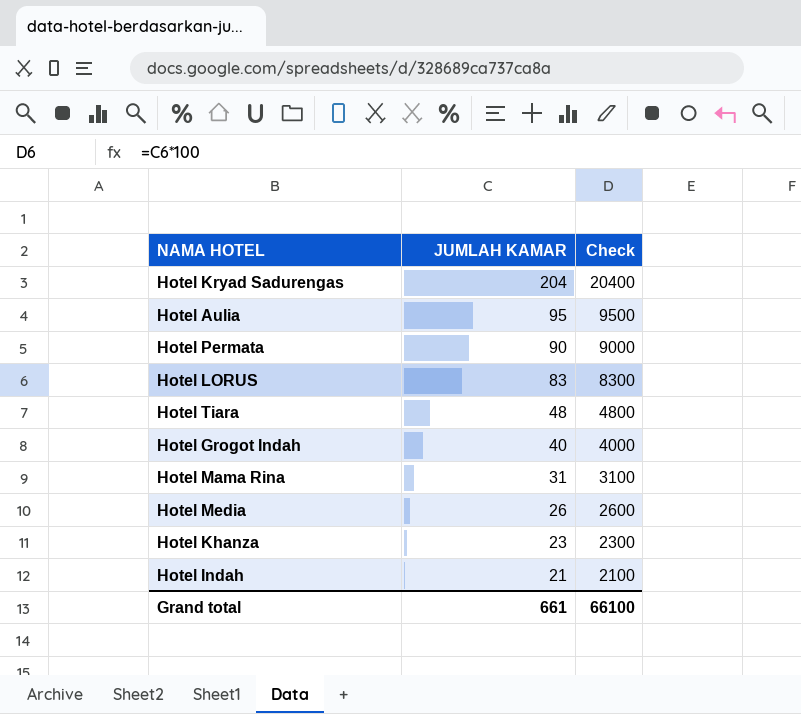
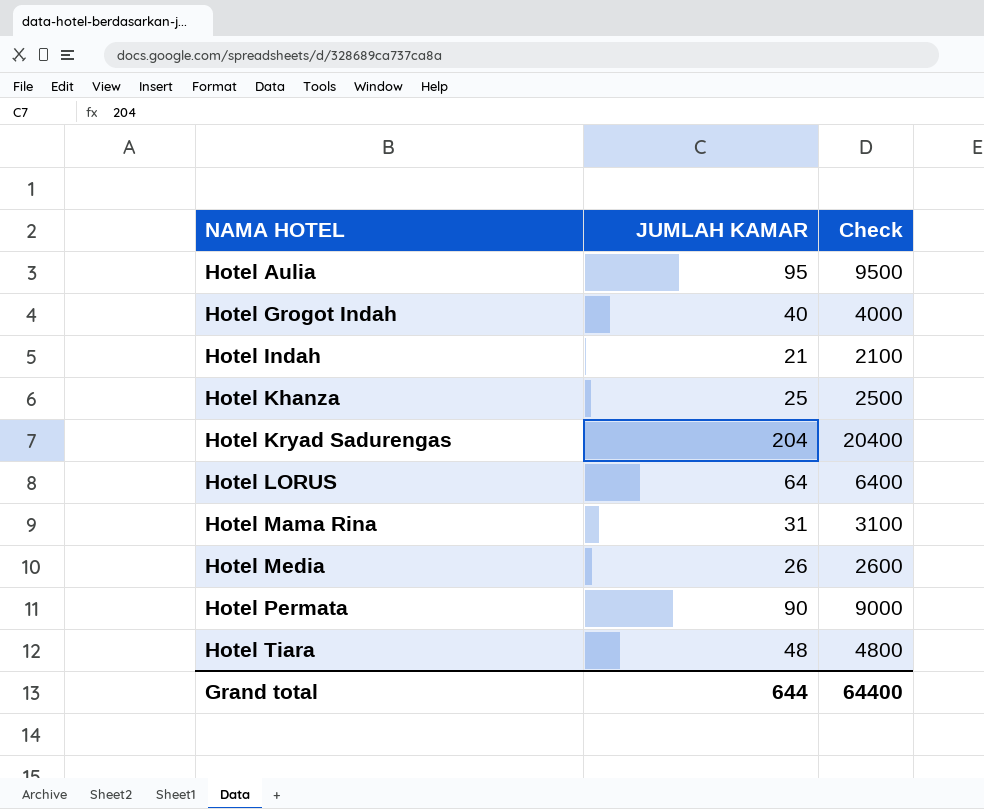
row order: JUMLAH KAMAR descending -> NAMA HOTEL ascending
Hotel Khanza | JUMLAH KAMAR: 23 -> 25
Hotel Khanza | Check: 2300 -> 2500
Hotel LORUS | JUMLAH KAMAR: 83 -> 64
Hotel LORUS | Check: 8300 -> 6400
Grand total | JUMLAH KAMAR: 661 -> 644
Grand total | Check: 66100 -> 64400

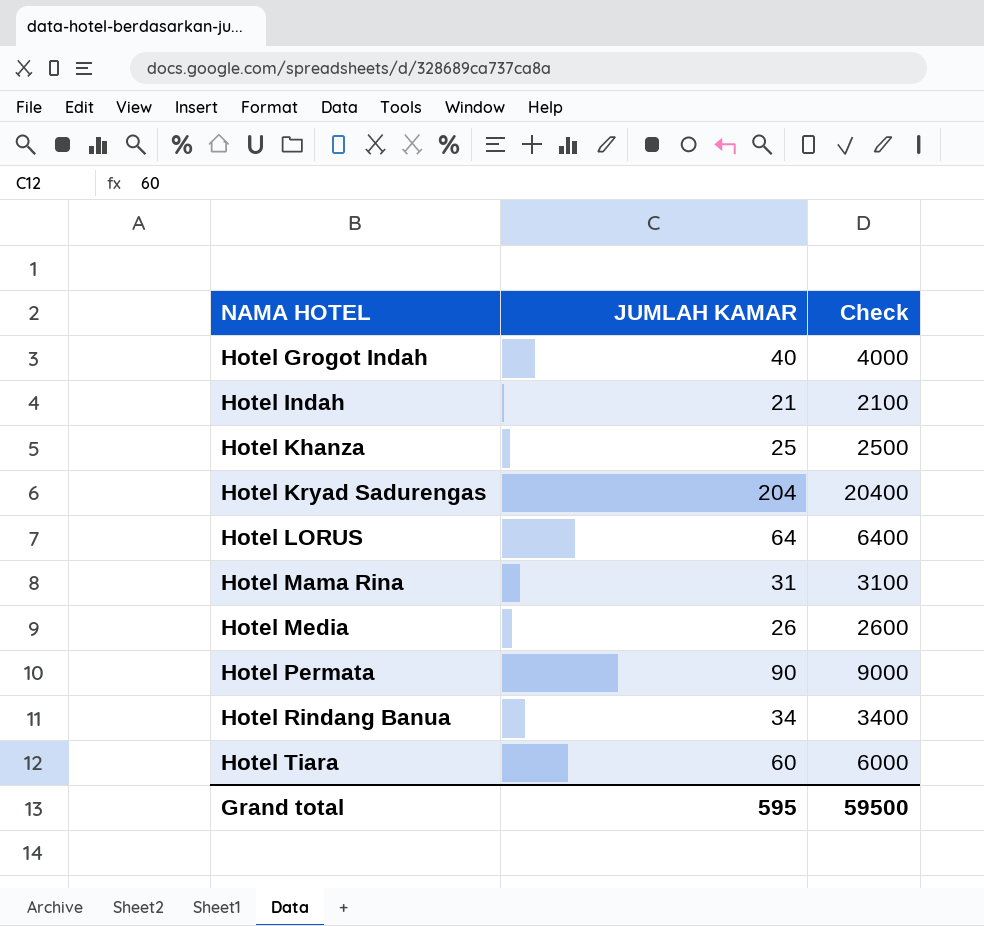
row Hotel Aulia: 95 | 9500 -> none
row Hotel Rindang Banua: none -> 34 | 3400
Hotel Tiara | JUMLAH KAMAR: 48 -> 60
Hotel Tiara | Check: 4800 -> 6000
Grand total | JUMLAH KAMAR: 644 -> 595
Grand total | Check: 64400 -> 59500

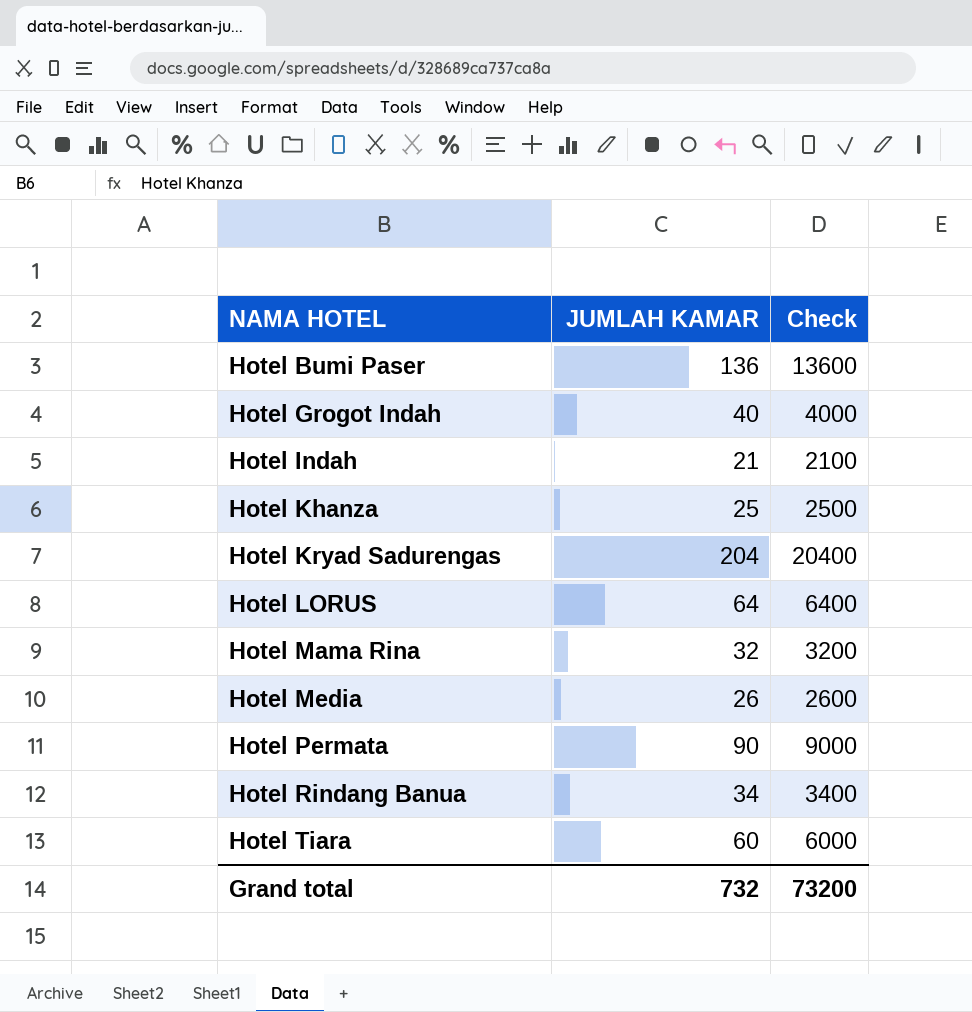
row Hotel Bumi Paser: none -> 136 | 13600
Hotel Mama Rina | JUMLAH KAMAR: 31 -> 32
Hotel Mama Rina | Check: 3100 -> 3200
Grand total | JUMLAH KAMAR: 595 -> 732
Grand total | Check: 59500 -> 73200

